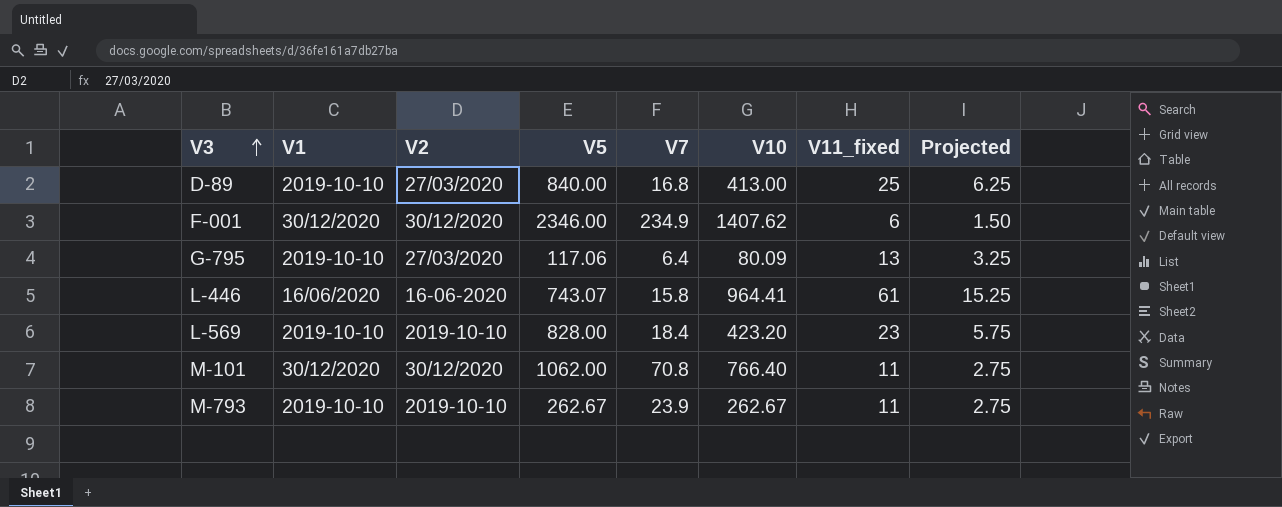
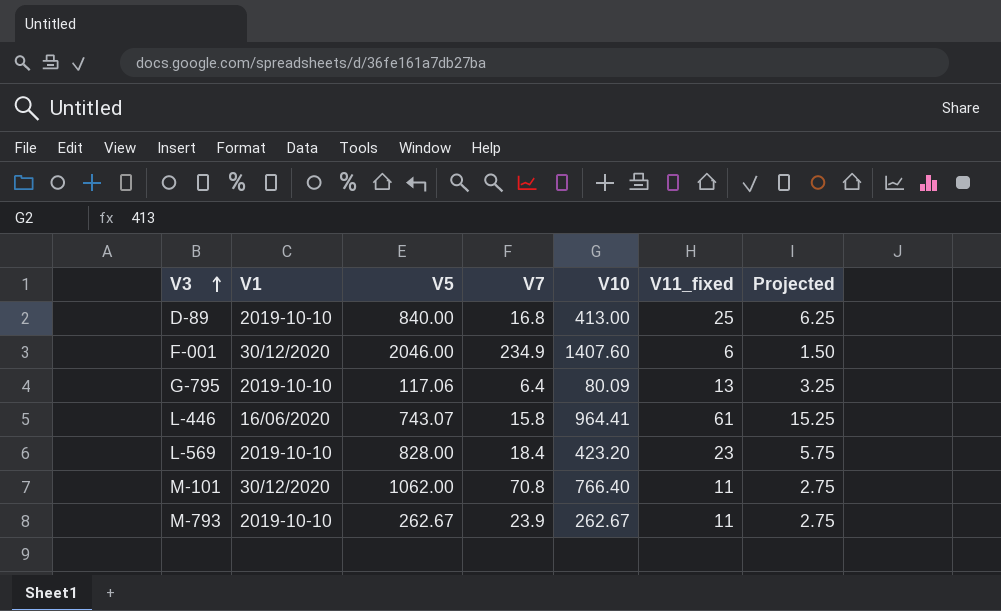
column V2 | position: 3 -> none
F-001 | V5: 2346.00 -> 2046.00
F-001 | V10: 1407.62 -> 1407.60

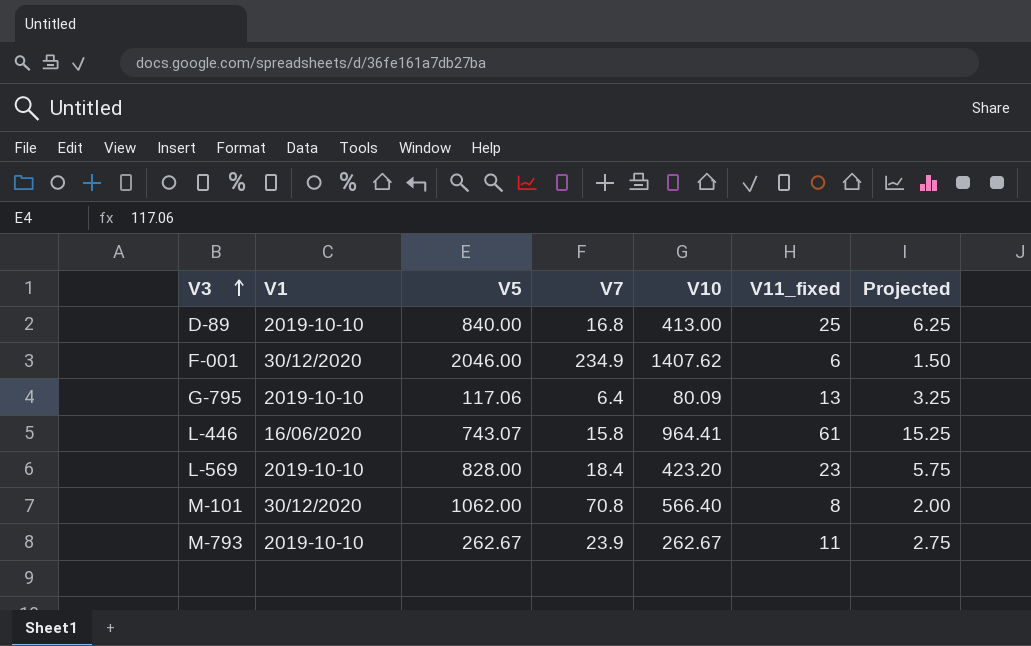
F-001 | V10: 1407.60 -> 1407.62
M-101 | V10: 766.40 -> 566.40
M-101 | V11_fixed: 11 -> 8
M-101 | Projected: 2.75 -> 2.00

